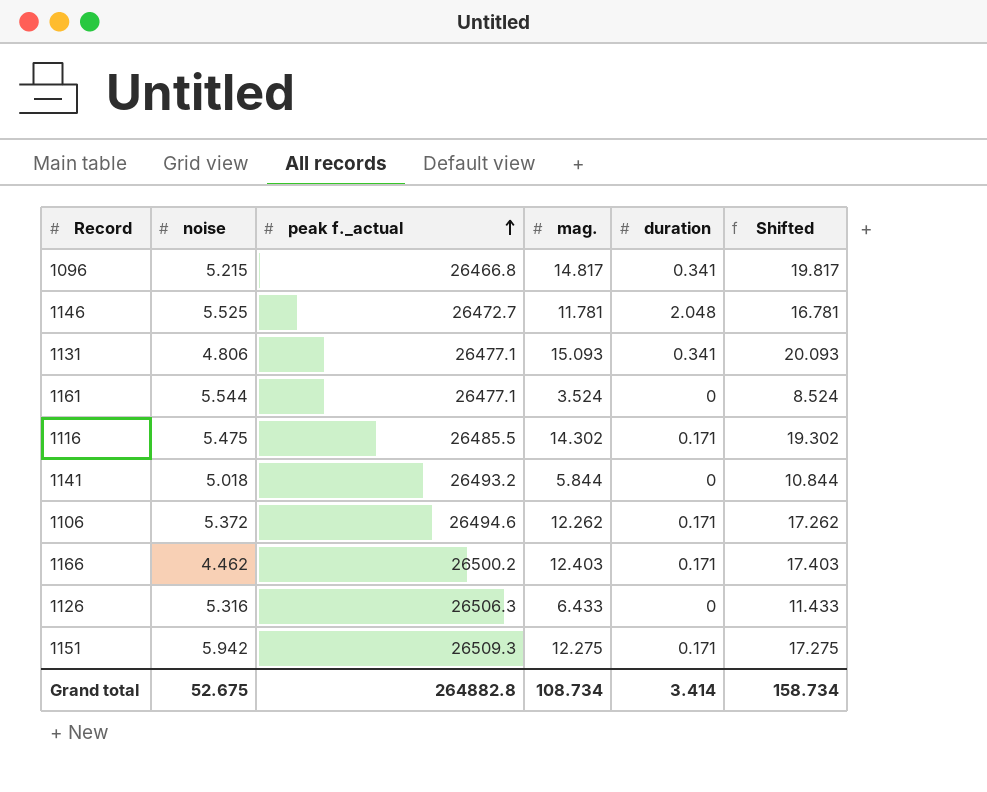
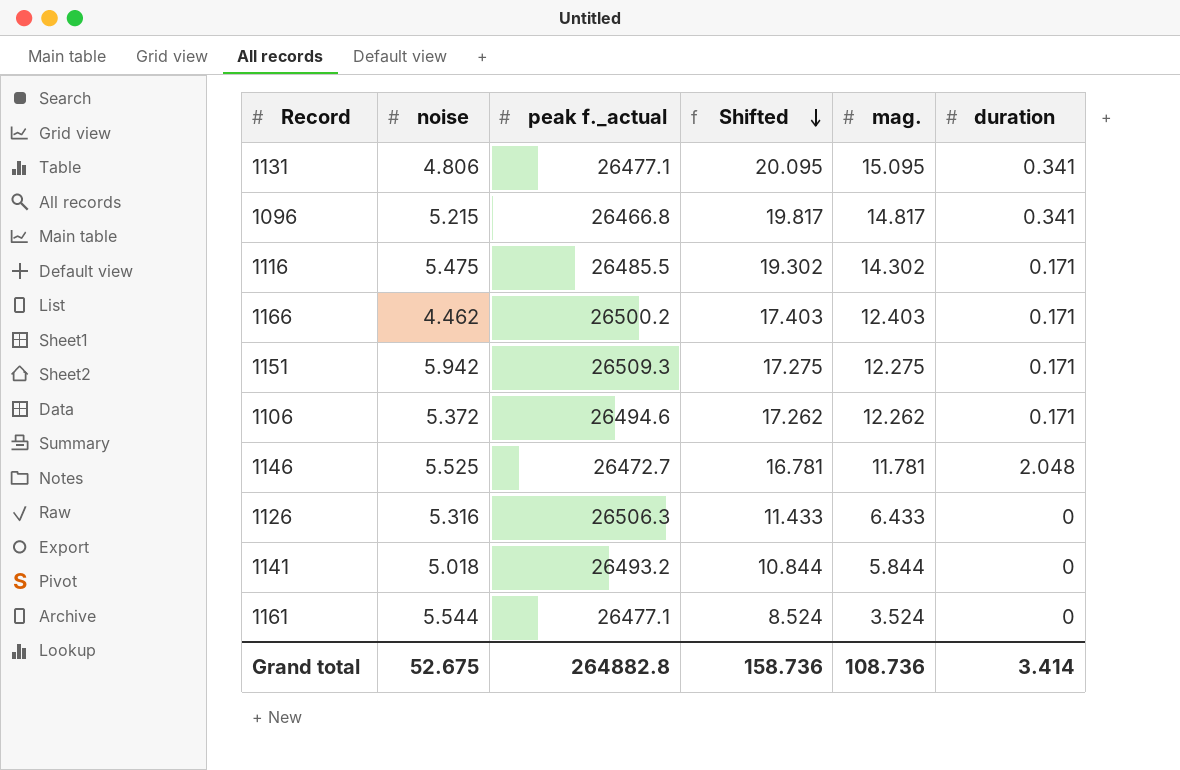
row order: peak f._actual ascending -> Shifted descending
column Shifted | position: 6 -> 4
1131 | Shifted: 20.093 -> 20.095
1131 | mag.: 15.093 -> 15.095
Grand total | Shifted: 158.734 -> 158.736
Grand total | mag.: 108.734 -> 108.736

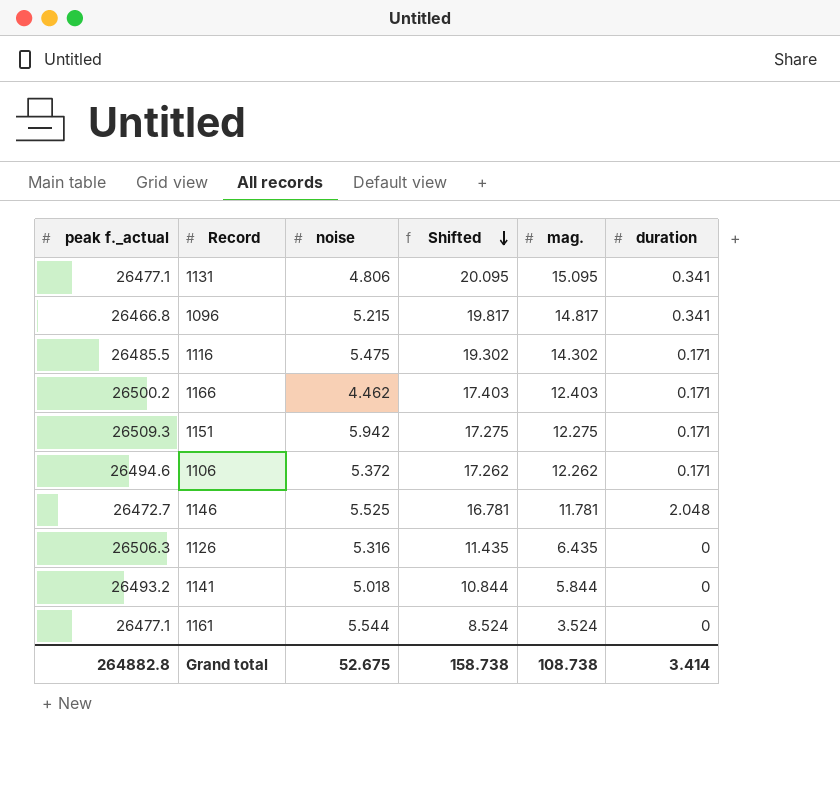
column peak f._actual | position: 3 -> 1
1126 | Shifted: 11.433 -> 11.435
1126 | mag.: 6.433 -> 6.435
Grand total | Shifted: 158.736 -> 158.738
Grand total | mag.: 108.736 -> 108.738

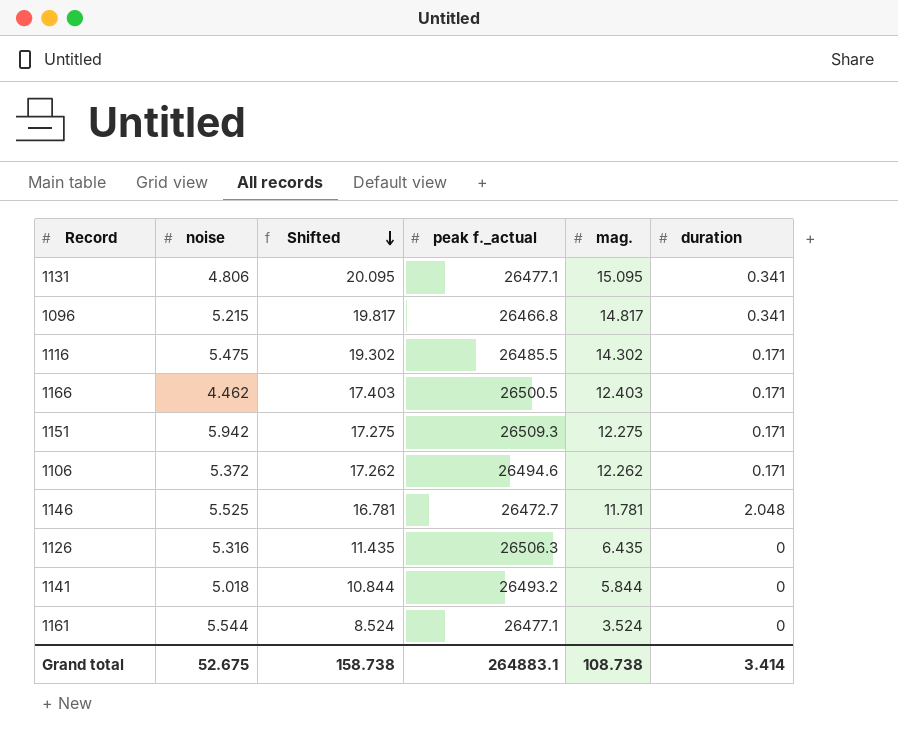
column peak f._actual | position: 1 -> 4
1166 | peak f._actual: 26500.2 -> 26500.5
Grand total | peak f._actual: 264882.8 -> 264883.1

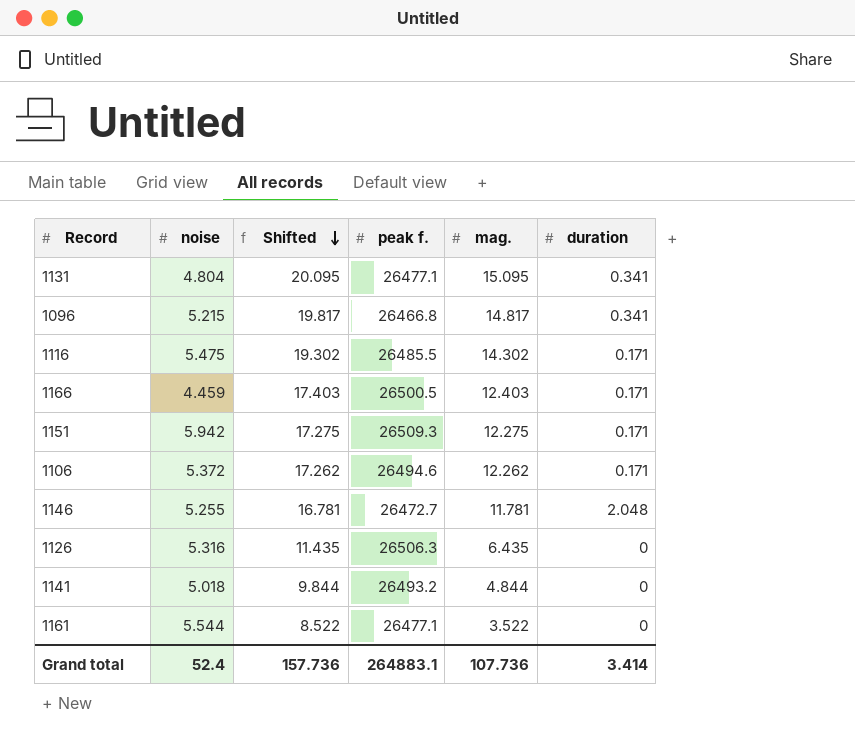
column name: peak f._actual -> peak f.
1131 | noise: 4.806 -> 4.804
1166 | noise: 4.462 -> 4.459
1146 | noise: 5.525 -> 5.255
1141 | Shifted: 10.844 -> 9.844
1141 | mag.: 5.844 -> 4.844
1161 | Shifted: 8.524 -> 8.522
1161 | mag.: 3.524 -> 3.522
Grand total | noise: 52.675 -> 52.4
Grand total | Shifted: 158.738 -> 157.736
Grand total | mag.: 108.738 -> 107.736

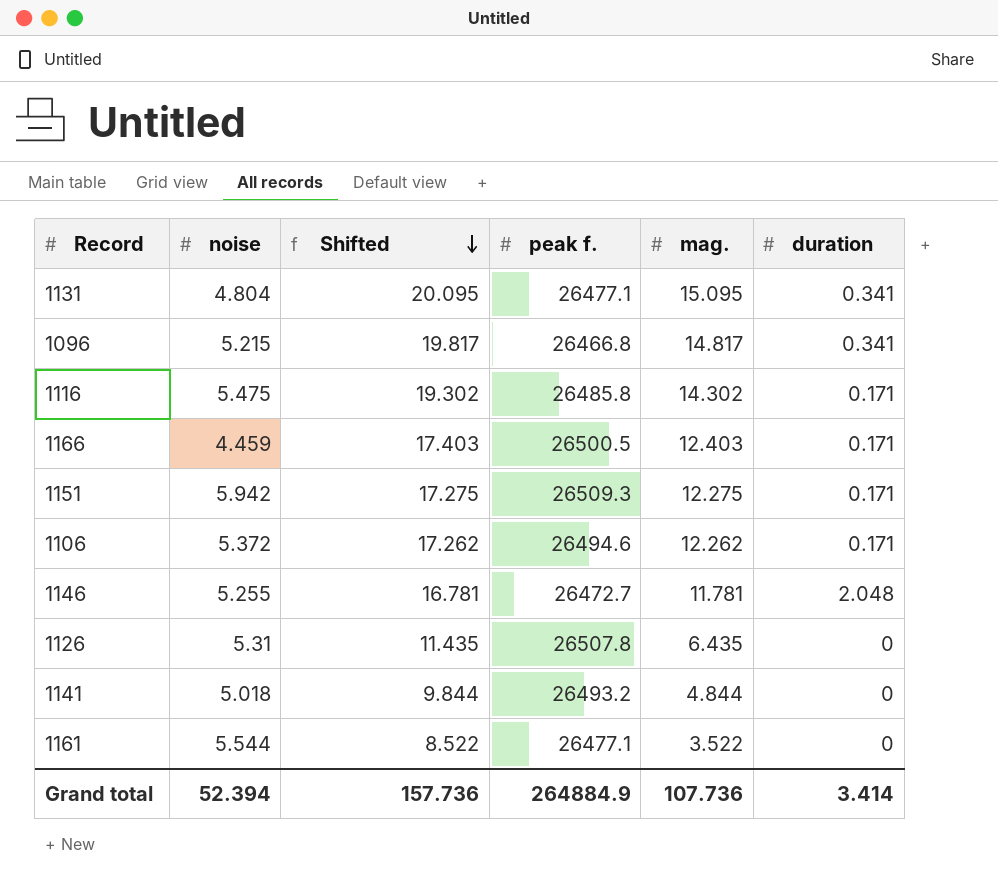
1116 | peak f.: 26485.5 -> 26485.8
1126 | noise: 5.316 -> 5.31
1126 | peak f.: 26506.3 -> 26507.8
Grand total | noise: 52.4 -> 52.394
Grand total | peak f.: 264883.1 -> 264884.9

